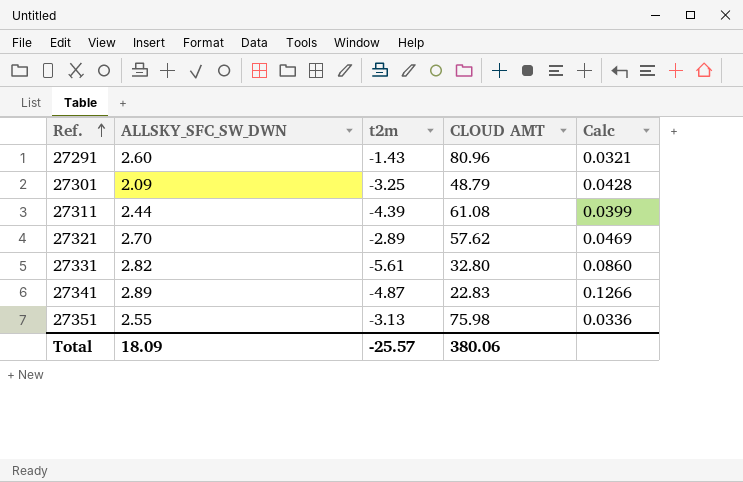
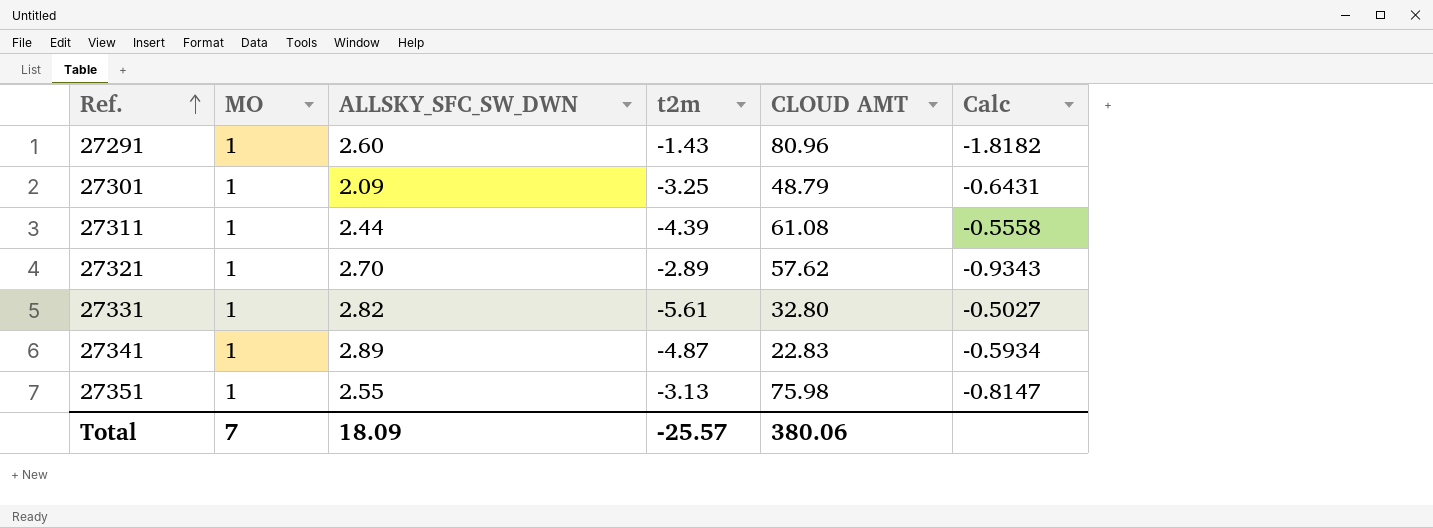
column MO | position: none -> 2
column Calc | formula: [ALLSKY_SFC_SW_DWN] / [CLOUD AMT] -> [ALLSKY_SFC_SW_DWN] / [t2m]

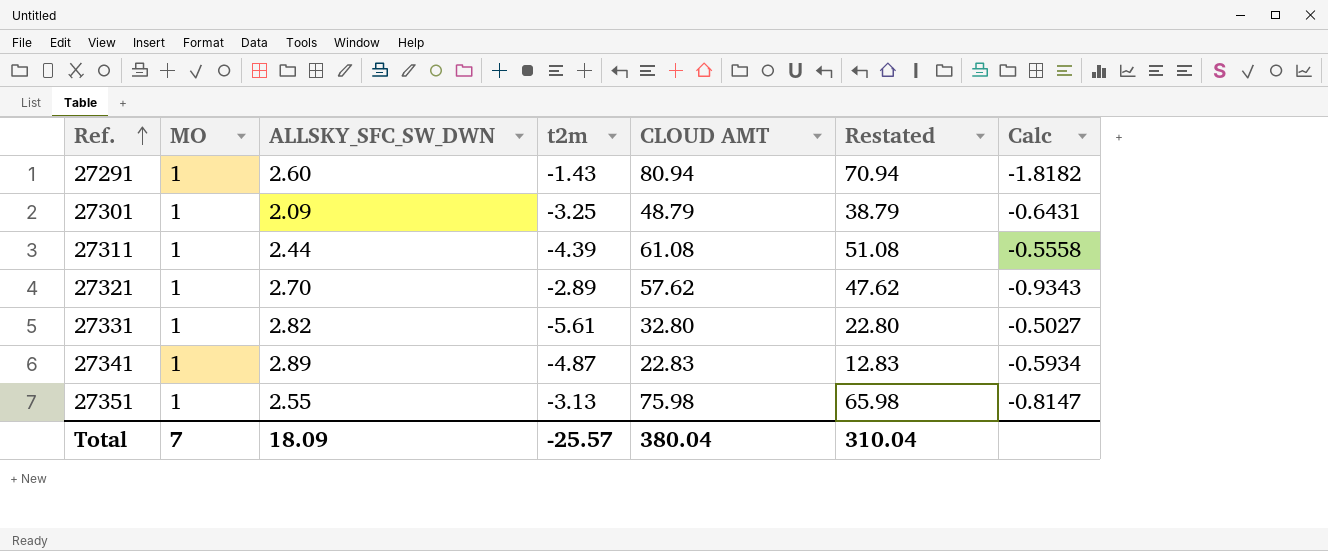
column Restated | formula: none -> [CLOUD AMT] - 10
27291 | CLOUD AMT: 80.96 -> 80.94
Total | CLOUD AMT: 380.06 -> 380.04

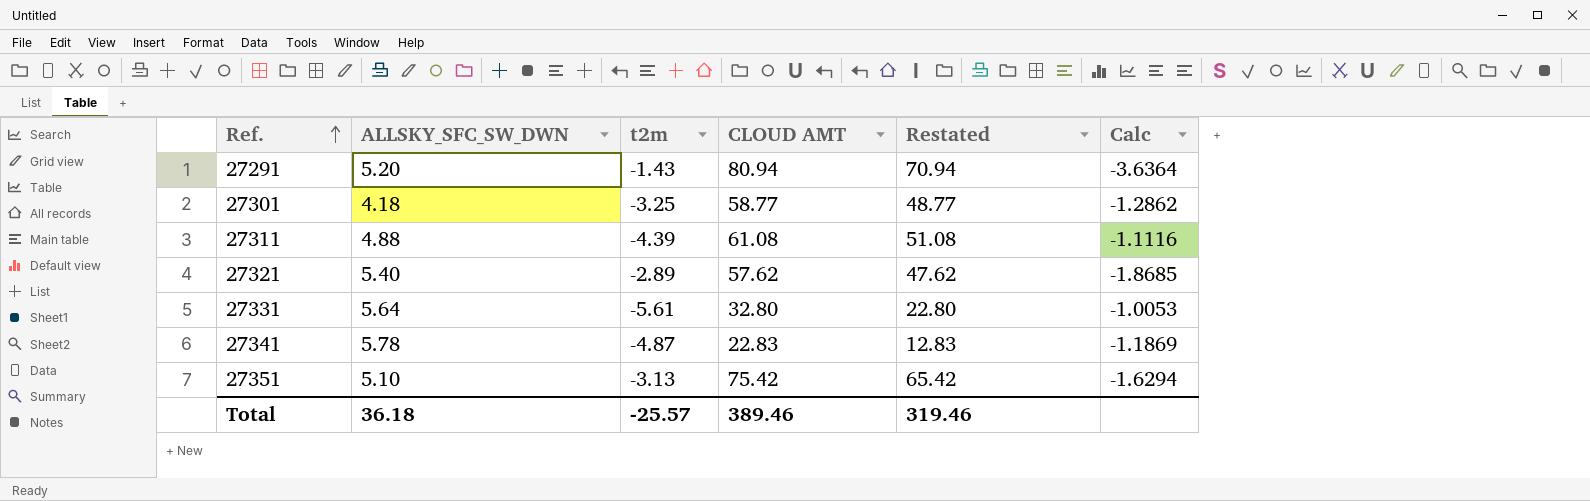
column MO | position: 2 -> none
27291 | ALLSKY_SFC_SW_DWN: 2.60 -> 5.20
27291 | Calc: -1.8182 -> -3.6364
27301 | ALLSKY_SFC_SW_DWN: 2.09 -> 4.18
27301 | CLOUD AMT: 48.79 -> 58.77
27301 | Restated: 38.79 -> 48.77
27301 | Calc: -0.6431 -> -1.2862
27311 | ALLSKY_SFC_SW_DWN: 2.44 -> 4.88
27311 | Calc: -0.5558 -> -1.1116
27321 | ALLSKY_SFC_SW_DWN: 2.70 -> 5.40
27321 | Calc: -0.9343 -> -1.8685
27331 | ALLSKY_SFC_SW_DWN: 2.82 -> 5.64
27331 | Calc: -0.5027 -> -1.0053
27341 | ALLSKY_SFC_SW_DWN: 2.89 -> 5.78
27341 | Calc: -0.5934 -> -1.1869
27351 | ALLSKY_SFC_SW_DWN: 2.55 -> 5.10
27351 | CLOUD AMT: 75.98 -> 75.42
27351 | Restated: 65.98 -> 65.42
27351 | Calc: -0.8147 -> -1.6294
Total | ALLSKY_SFC_SW_DWN: 18.09 -> 36.18
Total | CLOUD AMT: 380.04 -> 389.46
Total | Restated: 310.04 -> 319.46

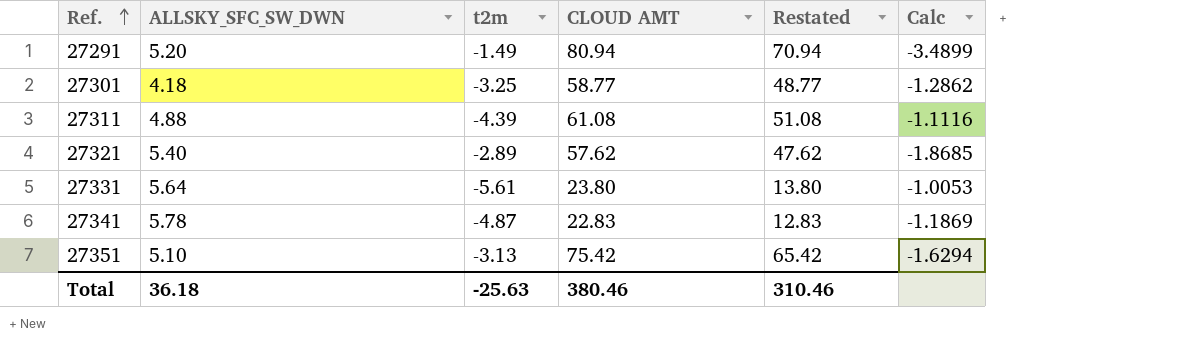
27291 | t2m: -1.43 -> -1.49
27291 | Calc: -3.6364 -> -3.4899
27331 | CLOUD AMT: 32.80 -> 23.80
27331 | Restated: 22.80 -> 13.80
Total | t2m: -25.57 -> -25.63
Total | CLOUD AMT: 389.46 -> 380.46
Total | Restated: 319.46 -> 310.46

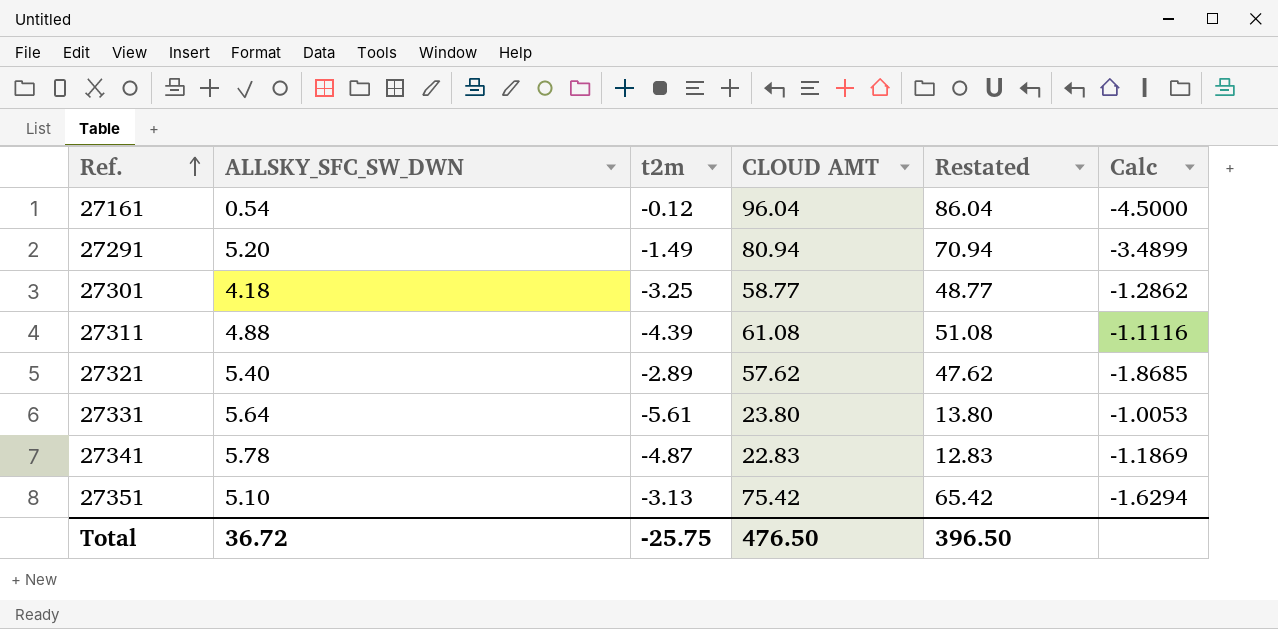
row 27161: none -> 0.54 | -0.12 | 96.04 | 86.04 | -4.5000
Total | ALLSKY_SFC_SW_DWN: 36.18 -> 36.72
Total | t2m: -25.63 -> -25.75
Total | CLOUD AMT: 380.46 -> 476.50
Total | Restated: 310.46 -> 396.50

